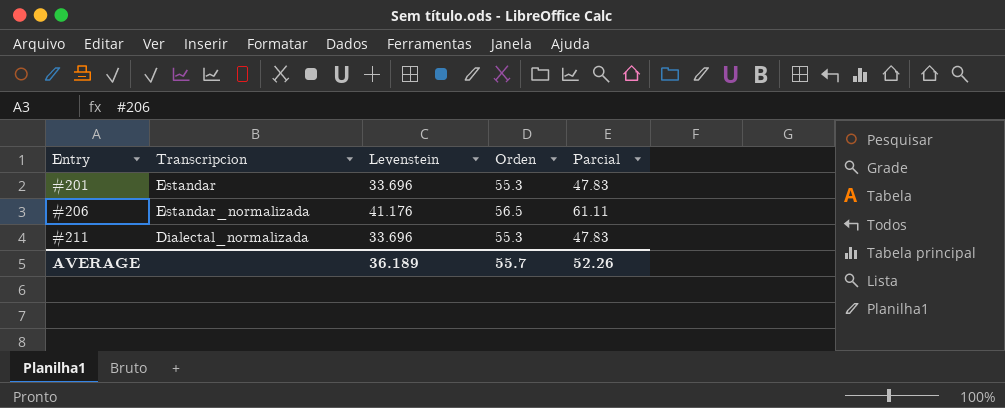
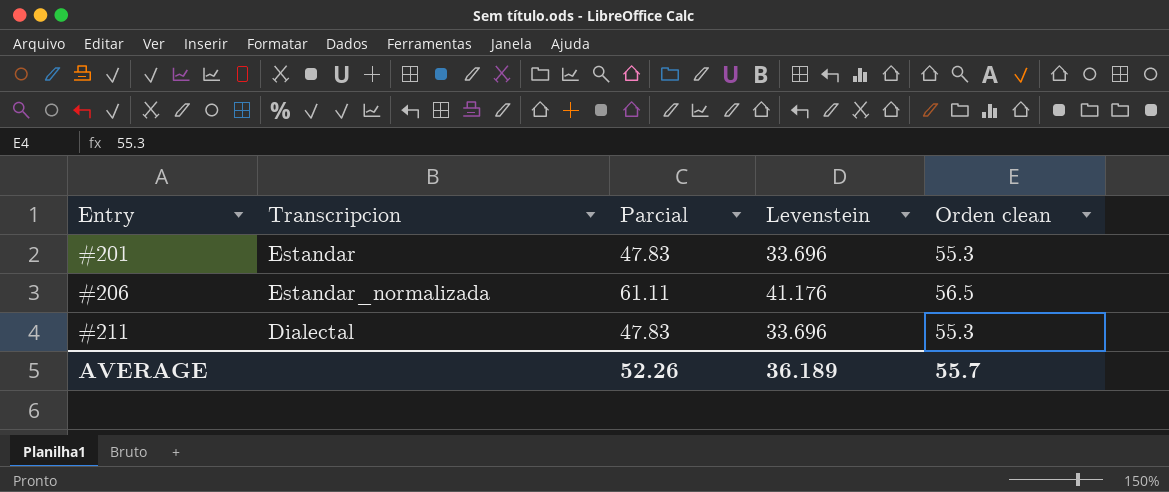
column Parcial | position: 5 -> 3
column name: Orden -> Orden clean
#211 | Transcripcion: Dialectal_normalizada -> Dialectal

